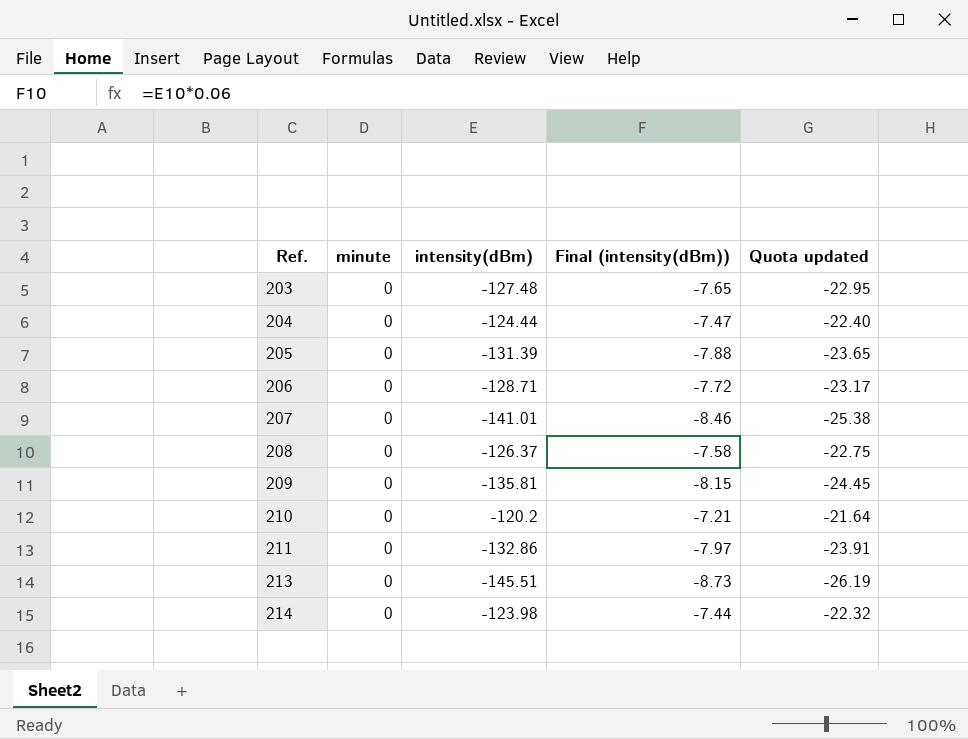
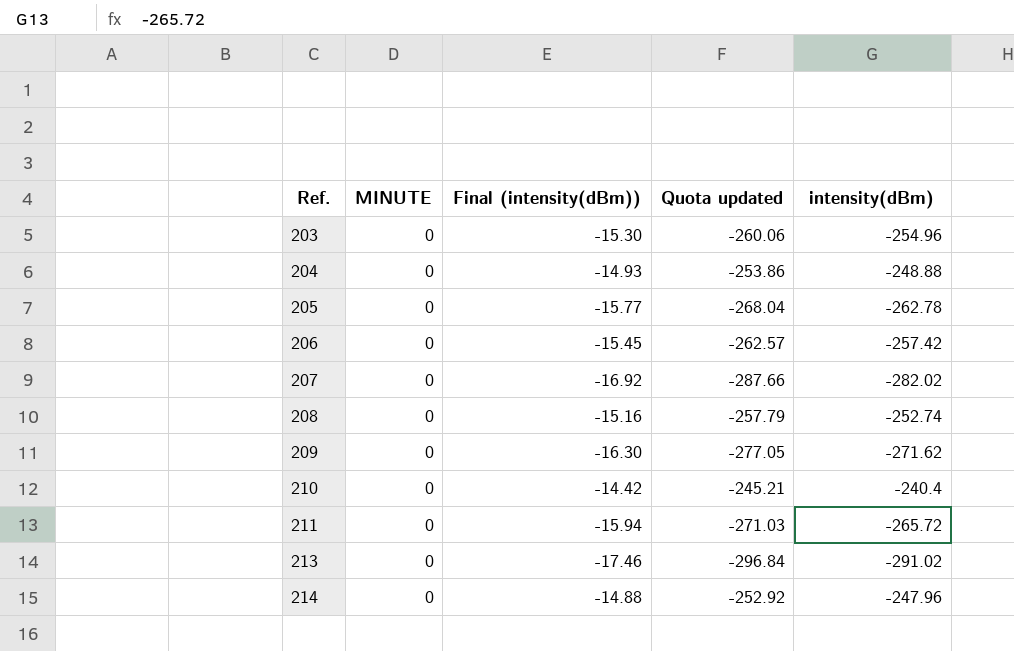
column name: minute -> MINUTE
column Quota updated | formula: [intensity(dBm)] * 0.18 -> [intensity(dBm)] * 1.02
column intensity(dBm) | position: 3 -> 5
203 | Final (intensity(dBm)): -7.65 -> -15.30
203 | intensity(dBm): -127.48 -> -254.96
204 | Final (intensity(dBm)): -7.47 -> -14.93
204 | intensity(dBm): -124.44 -> -248.88
205 | Final (intensity(dBm)): -7.88 -> -15.77
205 | intensity(dBm): -131.39 -> -262.78
206 | Final (intensity(dBm)): -7.72 -> -15.45
206 | intensity(dBm): -128.71 -> -257.42
207 | Final (intensity(dBm)): -8.46 -> -16.92
207 | intensity(dBm): -141.01 -> -282.02
208 | Final (intensity(dBm)): -7.58 -> -15.16
208 | intensity(dBm): -126.37 -> -252.74
209 | Final (intensity(dBm)): -8.15 -> -16.30
209 | intensity(dBm): -135.81 -> -271.62
210 | Final (intensity(dBm)): -7.21 -> -14.42
210 | intensity(dBm): -120.2 -> -240.4
211 | Final (intensity(dBm)): -7.97 -> -15.94
211 | intensity(dBm): -132.86 -> -265.72
213 | Final (intensity(dBm)): -8.73 -> -17.46
213 | intensity(dBm): -145.51 -> -291.02
214 | Final (intensity(dBm)): -7.44 -> -14.88
214 | intensity(dBm): -123.98 -> -247.96

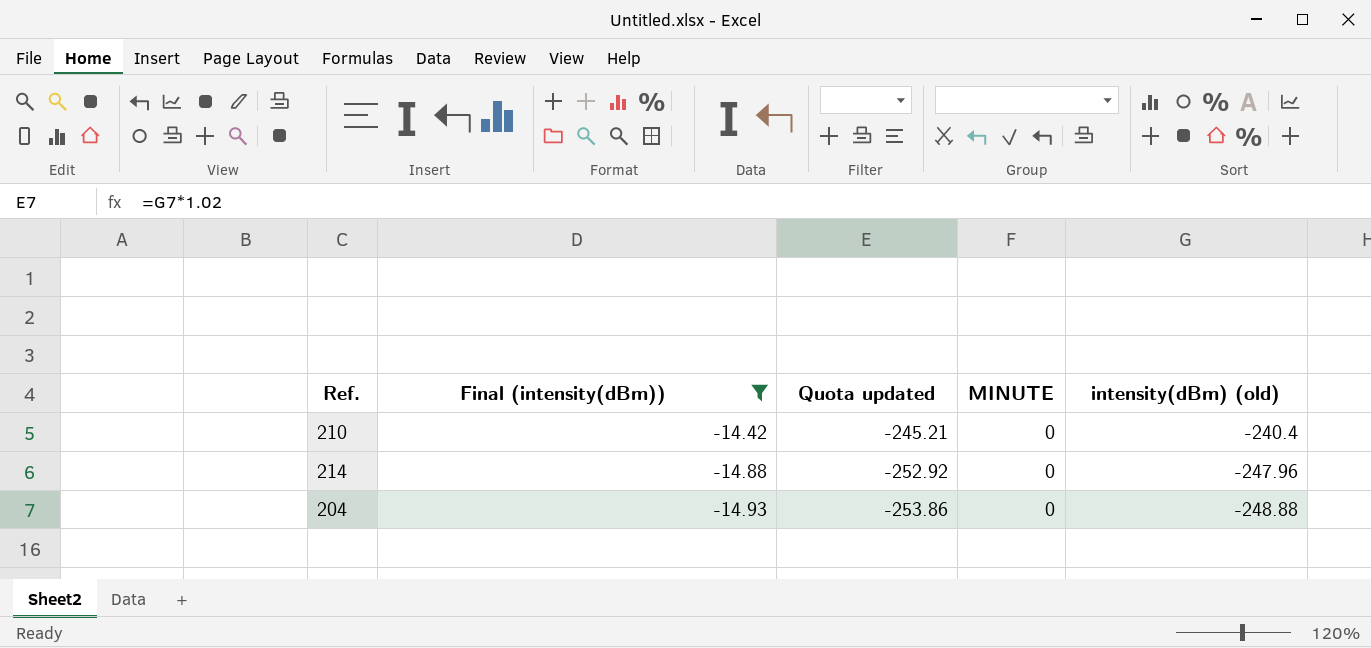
filter: none -> Final (intensity(dBm)) >= -14.93
row order: Ref. ascending -> Final (intensity(dBm)) descending
column MINUTE | position: 2 -> 4
column name: intensity(dBm) -> intensity(dBm) (old)

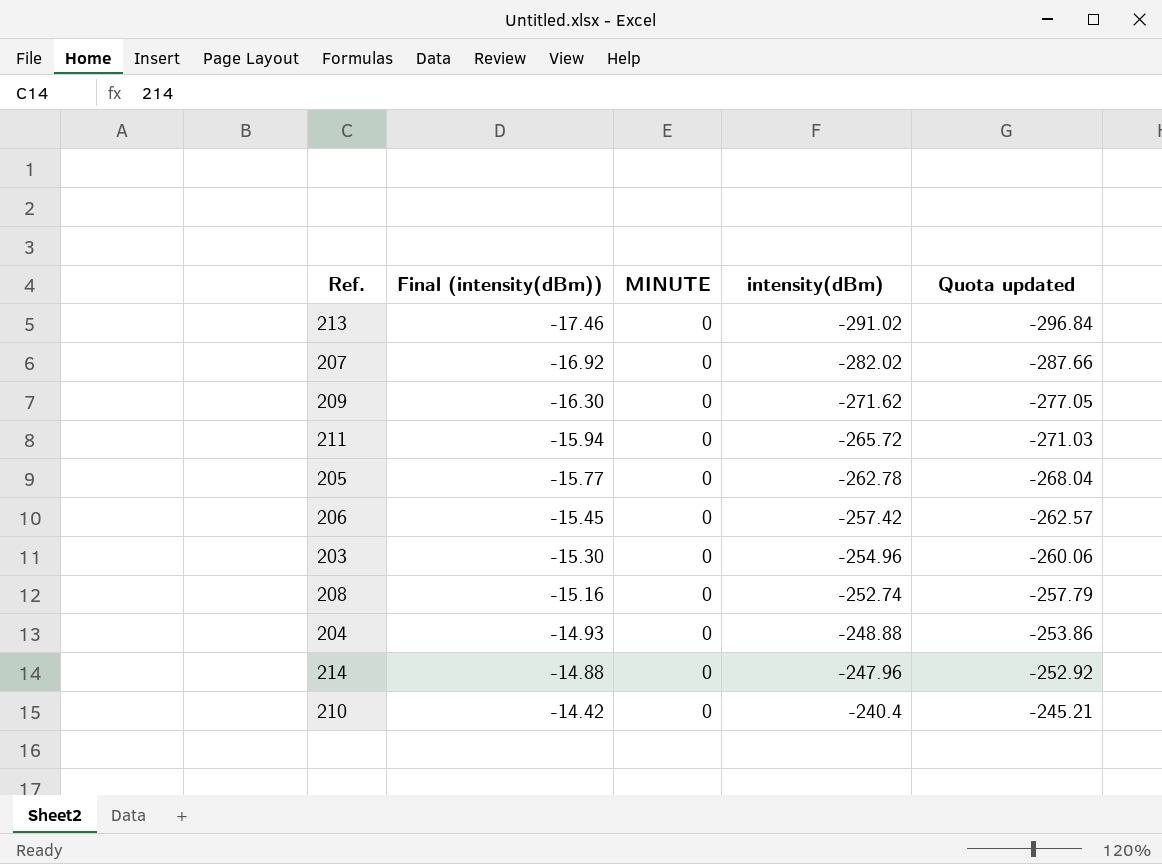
filter: Final (intensity(dBm)) >= -14.93 -> none
row order: Final (intensity(dBm)) descending -> Final (intensity(dBm)) ascending
column name: intensity(dBm) (old) -> intensity(dBm)
column Quota updated | position: 3 -> 5

